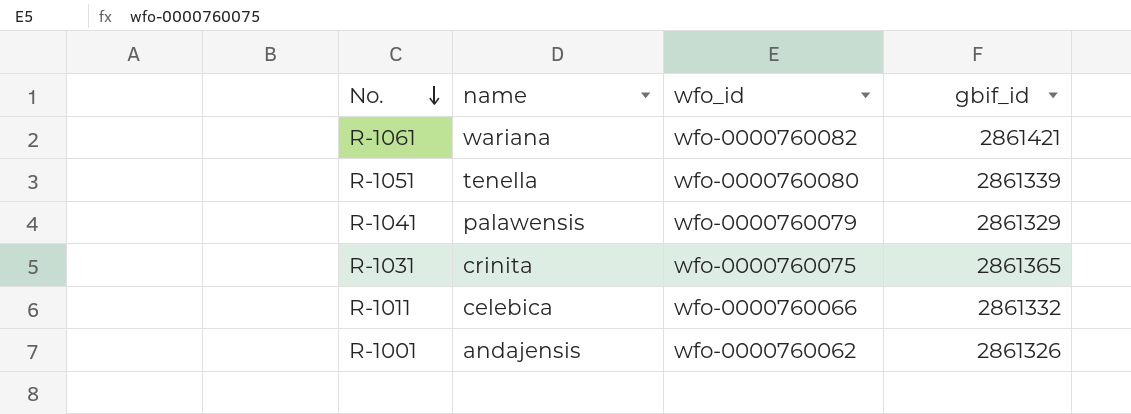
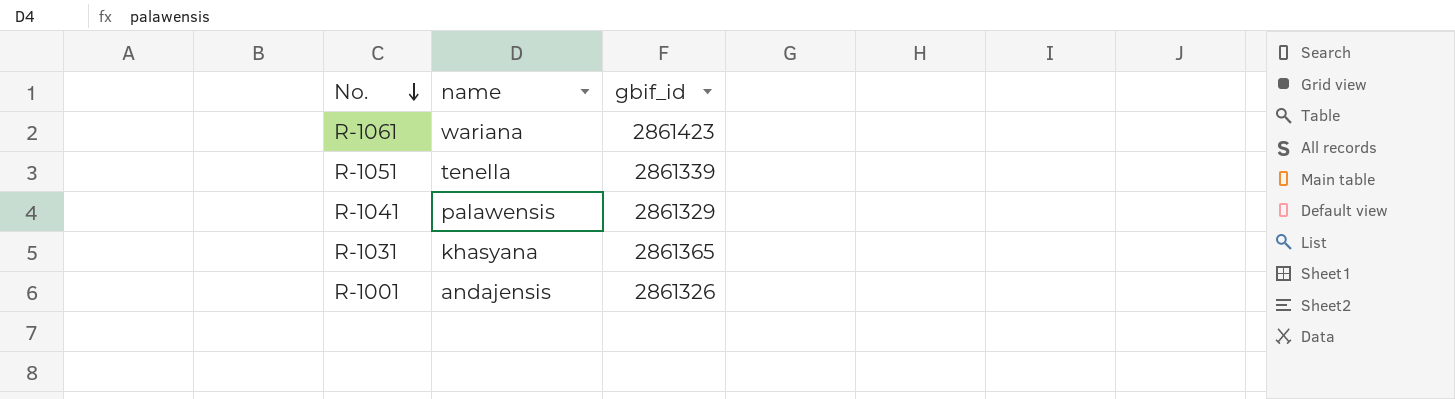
column wfo_id | position: 3 -> none
row R-1011: celebica | wfo-0000760066 | 2861332 -> none
R-1061 | gbif_id: 2861421 -> 2861423
R-1031 | name: crinita -> khasyana

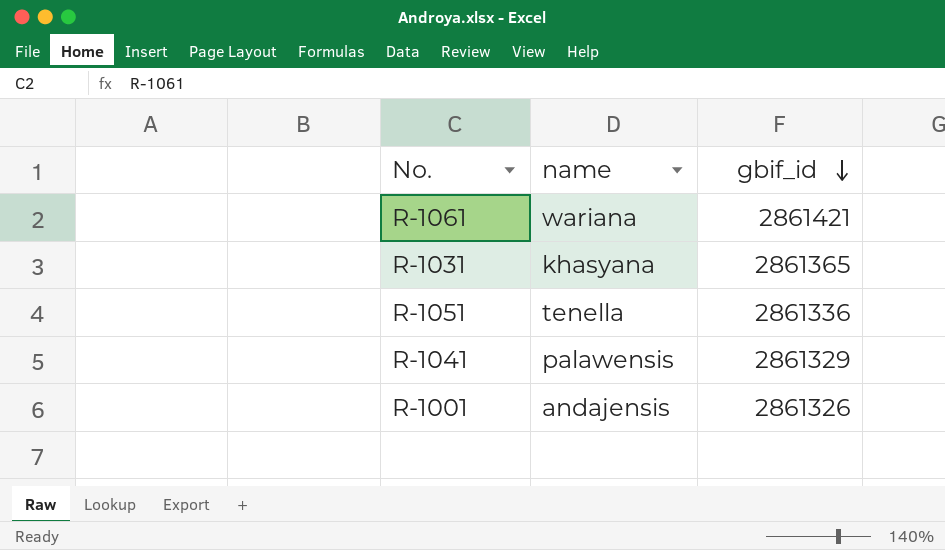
row order: No. descending -> gbif_id descending
R-1061 | gbif_id: 2861423 -> 2861421
R-1051 | gbif_id: 2861339 -> 2861336

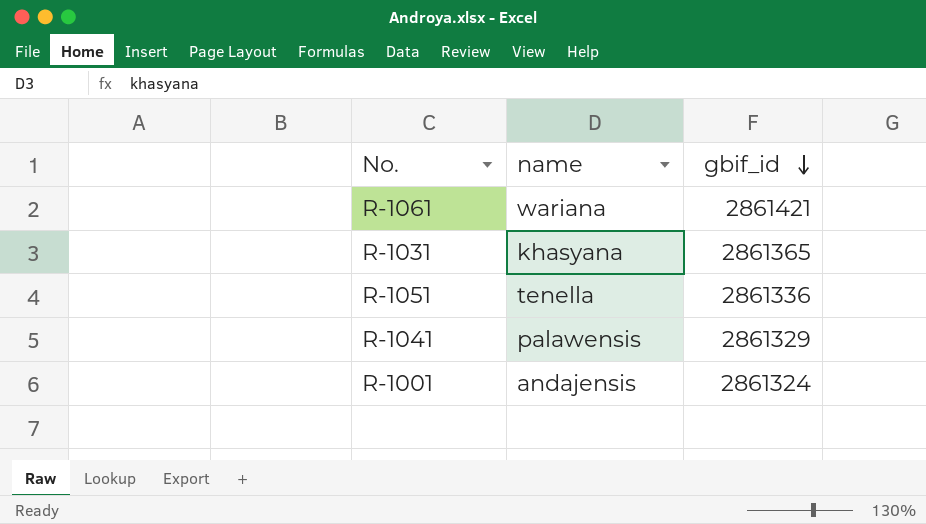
R-1001 | gbif_id: 2861326 -> 2861324

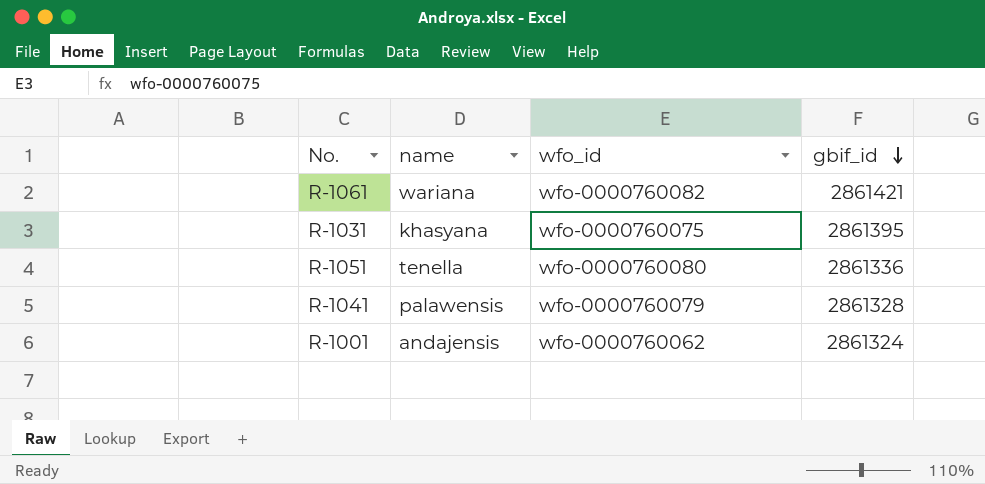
column wfo_id | position: none -> 3
R-1031 | gbif_id: 2861365 -> 2861395
R-1041 | gbif_id: 2861329 -> 2861328

